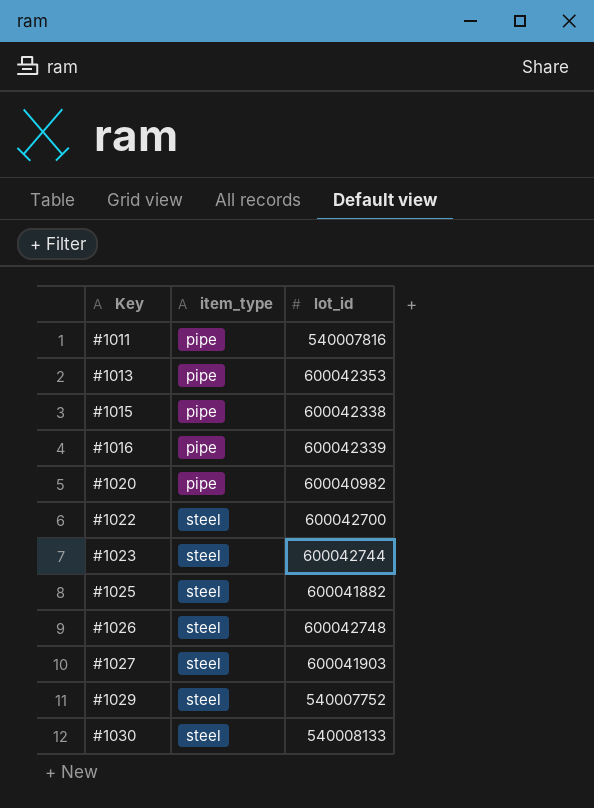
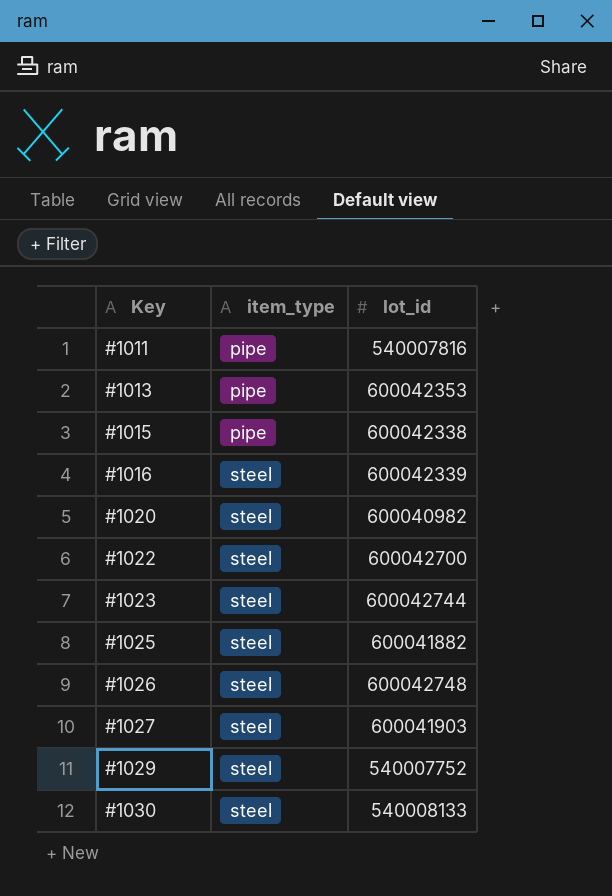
#1016 | item_type: pipe -> steel
#1020 | item_type: pipe -> steel

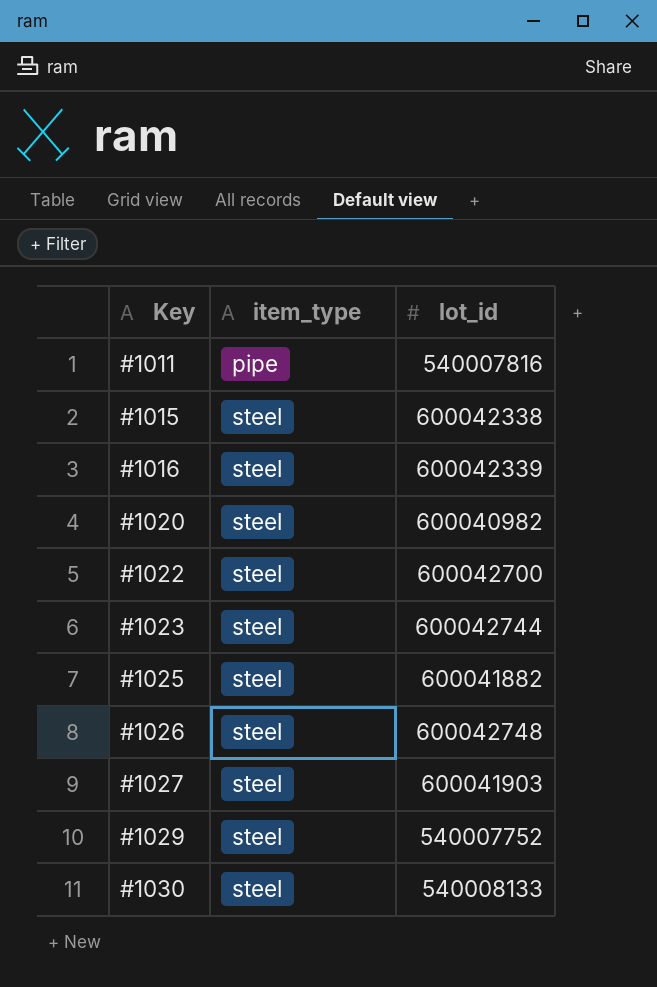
row #1013: pipe | 600042353 -> none
#1015 | item_type: pipe -> steel

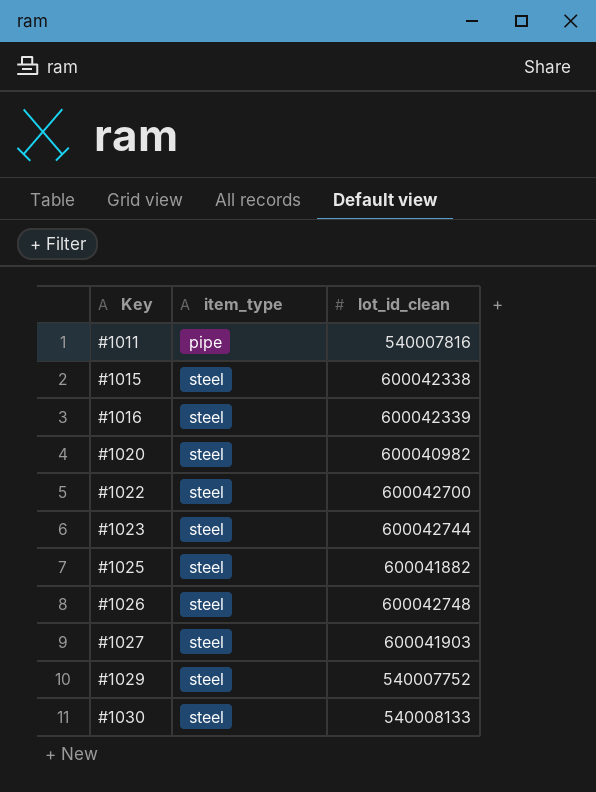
column name: lot_id -> lot_id_clean

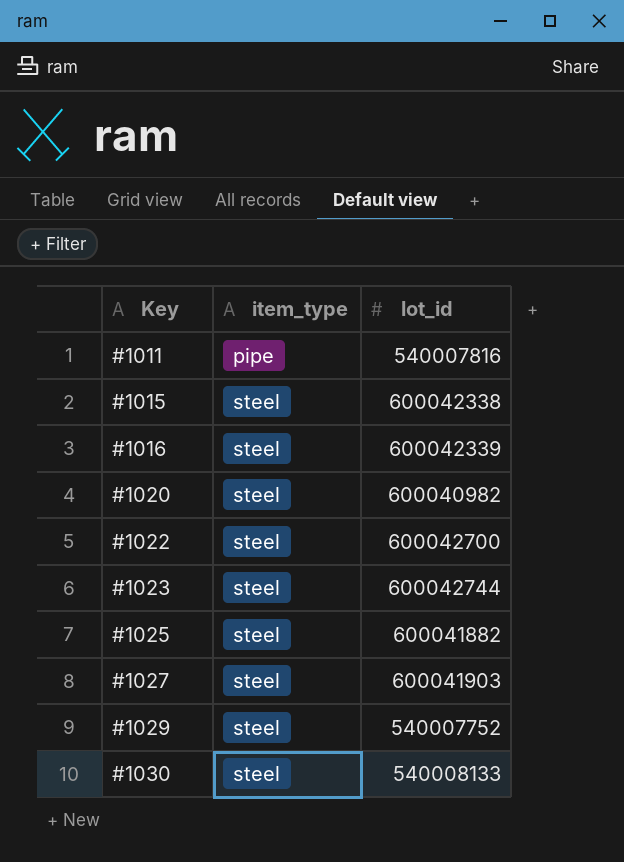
column name: lot_id_clean -> lot_id
row #1026: steel | 600042748 -> none

